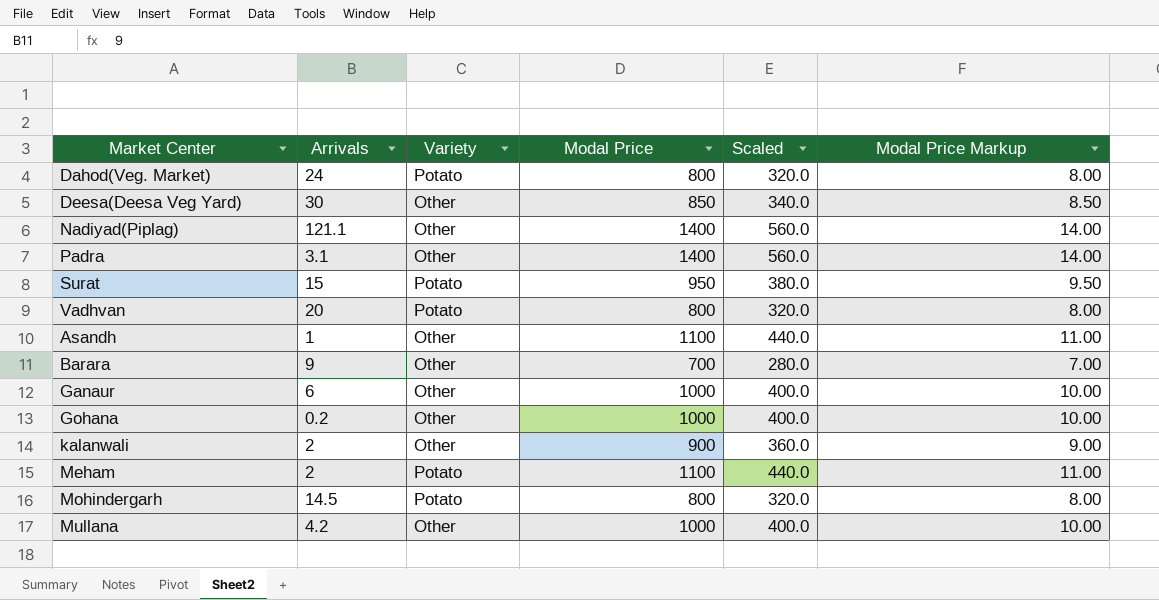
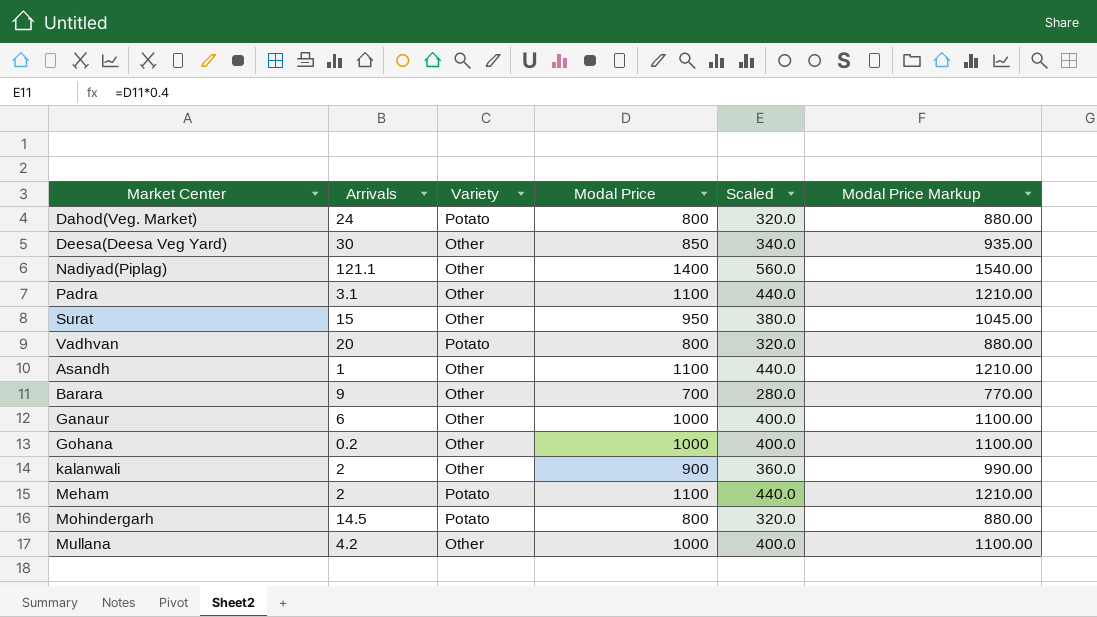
column Modal Price Markup | formula: [Modal Price] * 0.01 -> [Modal Price] * 1.1
Padra | Modal Price: 1400 -> 1100
Padra | Scaled: 560.0 -> 440.0
Surat | Variety: Potato -> Other

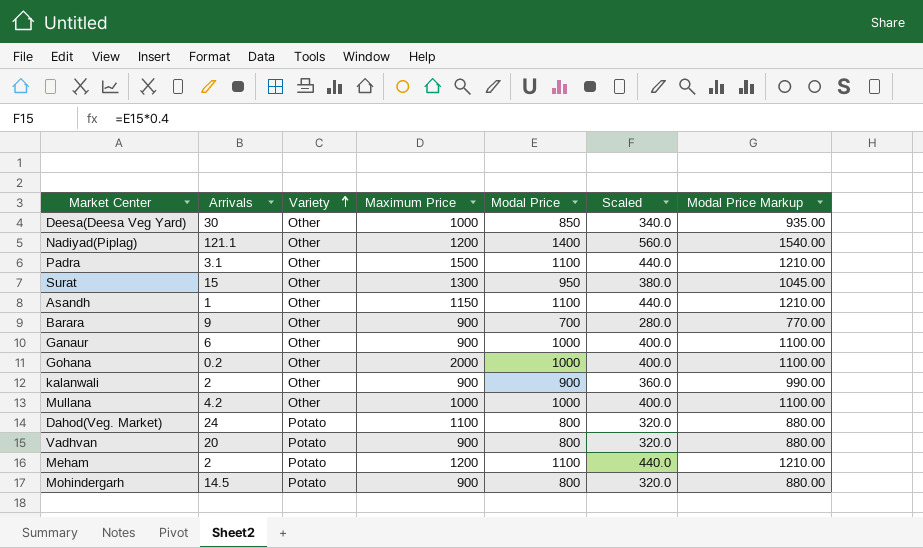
row order: none -> Variety ascending
column Maximum Price | position: none -> 4

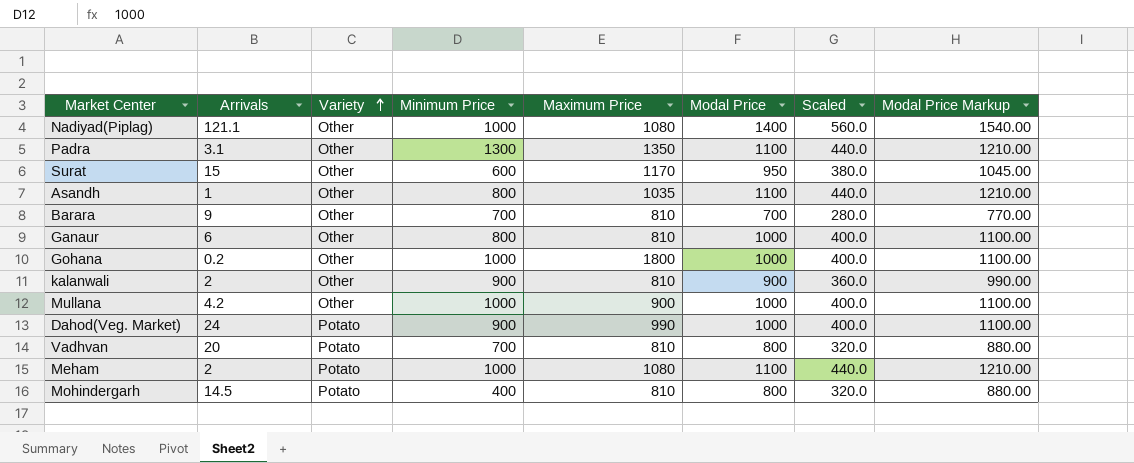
column Minimum Price | position: none -> 4
row Deesa(Deesa Veg Yard): 30 | Other | 1000 | 850 | 340.0 | 935.00 -> none
Nadiyad(Piplag) | Maximum Price: 1200 -> 1080
Padra | Maximum Price: 1500 -> 1350
Surat | Maximum Price: 1300 -> 1170
Asandh | Maximum Price: 1150 -> 1035
Barara | Maximum Price: 900 -> 810
Ganaur | Maximum Price: 900 -> 810
Gohana | Maximum Price: 2000 -> 1800
kalanwali | Maximum Price: 900 -> 810
Mullana | Maximum Price: 1000 -> 900
Dahod(Veg. Market) | Maximum Price: 1100 -> 990
Dahod(Veg. Market) | Modal Price: 800 -> 1000
Dahod(Veg. Market) | Scaled: 320.0 -> 400.0
Dahod(Veg. Market) | Modal Price Markup: 880.00 -> 1100.00
Vadhvan | Maximum Price: 900 -> 810
Meham | Maximum Price: 1200 -> 1080
Mohindergarh | Maximum Price: 900 -> 810

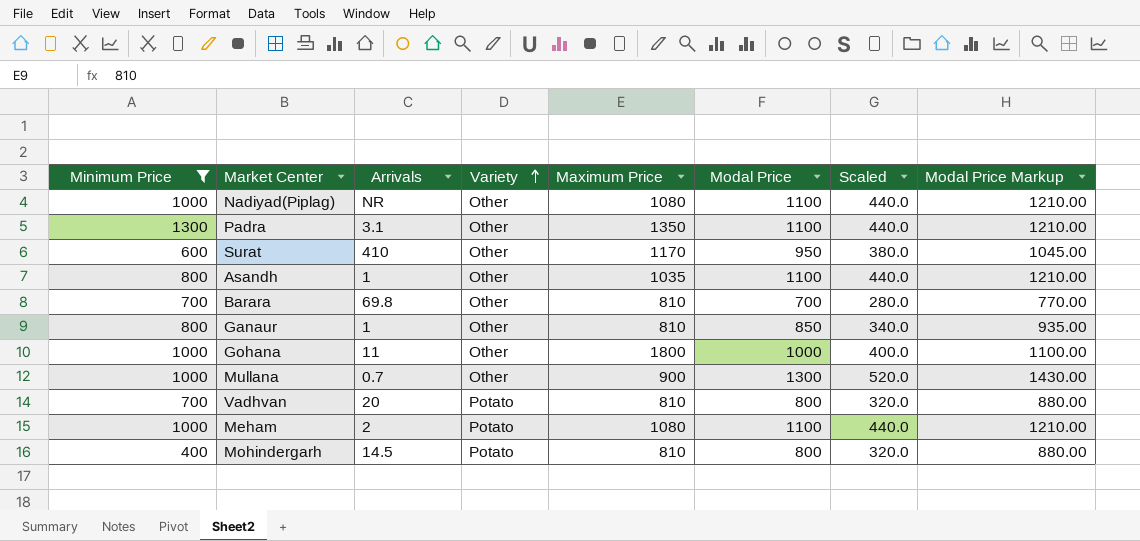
filter: none -> Minimum Price != 900
column Minimum Price | position: 4 -> 1
Nadiyad(Piplag) | Arrivals: 121.1 -> NR
Nadiyad(Piplag) | Modal Price: 1400 -> 1100
Nadiyad(Piplag) | Scaled: 560.0 -> 440.0
Nadiyad(Piplag) | Modal Price Markup: 1540.00 -> 1210.00
Surat | Arrivals: 15 -> 410
Barara | Arrivals: 9 -> 69.8
Ganaur | Arrivals: 6 -> 1
Ganaur | Modal Price: 1000 -> 850
Ganaur | Scaled: 400.0 -> 340.0
Ganaur | Modal Price Markup: 1100.00 -> 935.00
Gohana | Arrivals: 0.2 -> 11
Mullana | Arrivals: 4.2 -> 0.7
Mullana | Modal Price: 1000 -> 1300
Mullana | Scaled: 400.0 -> 520.0
Mullana | Modal Price Markup: 1100.00 -> 1430.00

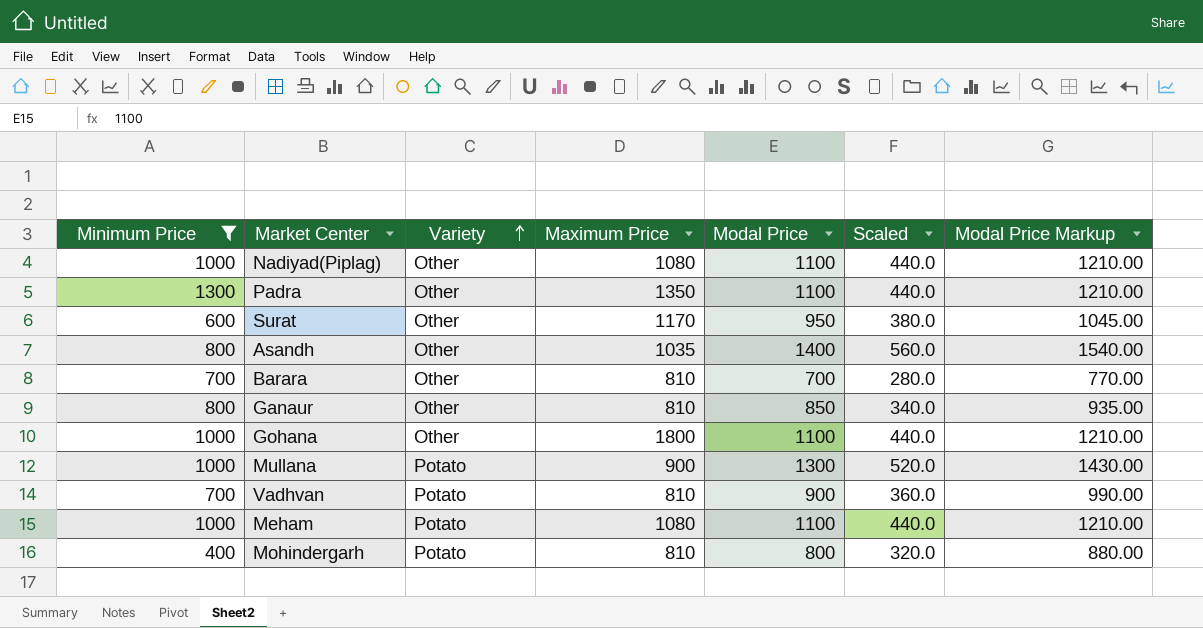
column Arrivals | position: 3 -> none
Asandh | Modal Price: 1100 -> 1400
Asandh | Scaled: 440.0 -> 560.0
Asandh | Modal Price Markup: 1210.00 -> 1540.00
Gohana | Modal Price: 1000 -> 1100
Gohana | Scaled: 400.0 -> 440.0
Gohana | Modal Price Markup: 1100.00 -> 1210.00
Mullana | Variety: Other -> Potato
Vadhvan | Modal Price: 800 -> 900
Vadhvan | Scaled: 320.0 -> 360.0
Vadhvan | Modal Price Markup: 880.00 -> 990.00

